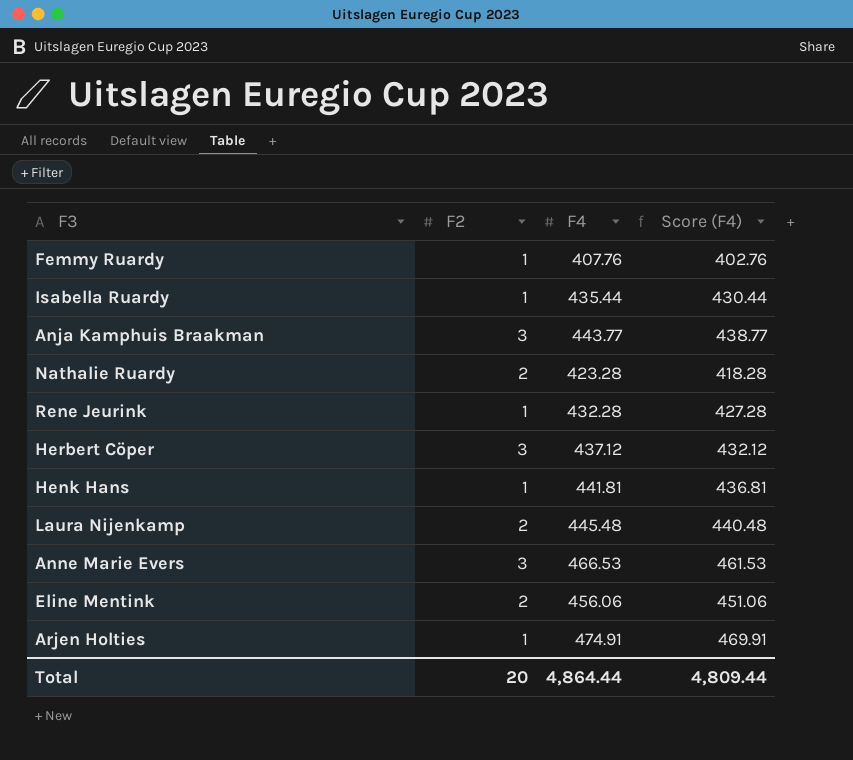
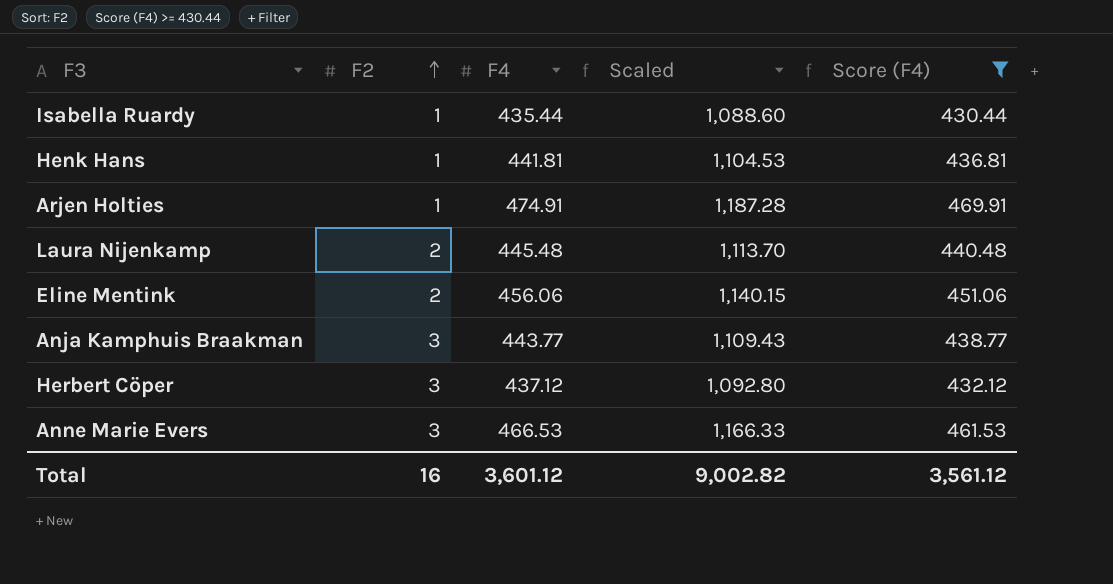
filter: none -> Score (F4) >= 430.44
row order: none -> F2 ascending
column Scaled | formula: none -> [F4] * 2.5
Total | F2: 20 -> 16
Total | F4: 4,864.44 -> 3,601.12
Total | Score (F4): 4,809.44 -> 3,561.12

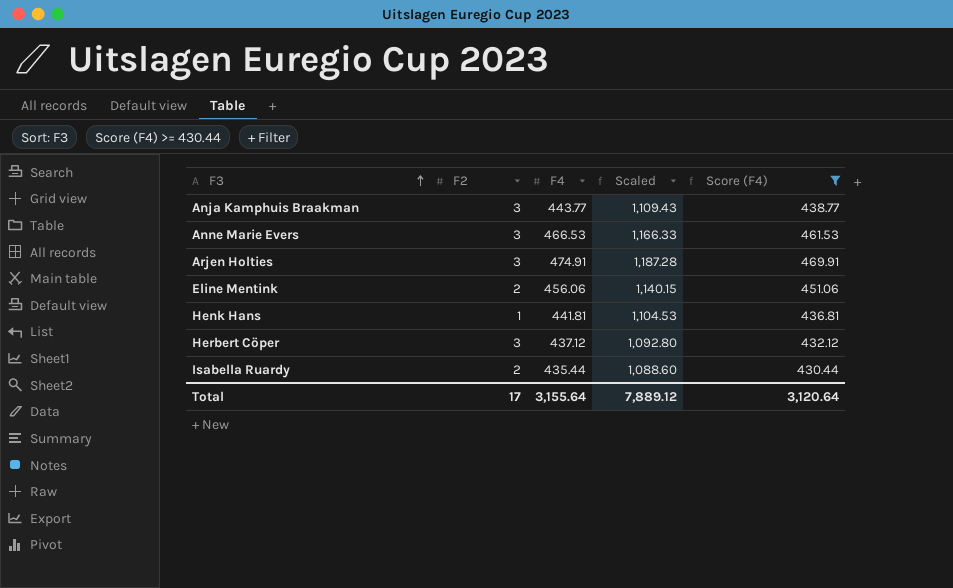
row order: F2 ascending -> F3 ascending
row Laura Nijenkamp: 2 | 445.48 | 1,113.70 | 440.48 -> none
Arjen Holties | F2: 1 -> 3
Isabella Ruardy | F2: 1 -> 2
Total | F2: 16 -> 17
Total | F4: 3,601.12 -> 3,155.64
Total | Scaled: 9,002.82 -> 7,889.12
Total | Score (F4): 3,561.12 -> 3,120.64

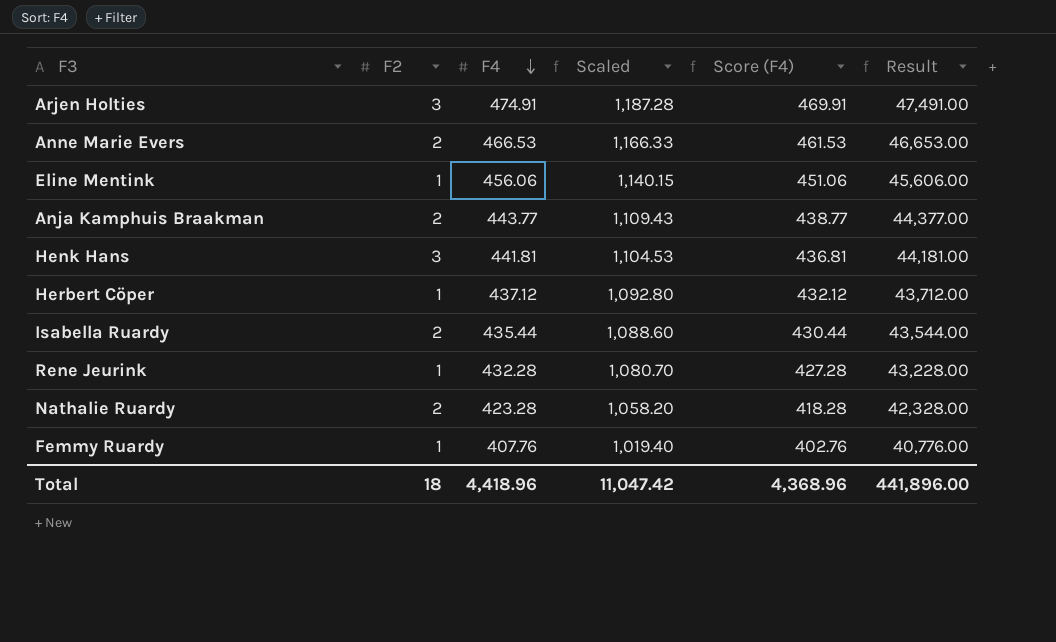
filter: Score (F4) >= 430.44 -> none
row order: F3 ascending -> F4 descending
column Result | formula: none -> [F4] * 100
Anne Marie Evers | F2: 3 -> 2
Eline Mentink | F2: 2 -> 1
Anja Kamphuis Braakman | F2: 3 -> 2
Henk Hans | F2: 1 -> 3
Herbert Cöper | F2: 3 -> 1
Total | F2: 17 -> 18
Total | F4: 3,155.64 -> 4,418.96
Total | Scaled: 7,889.12 -> 11,047.42
Total | Score (F4): 3,120.64 -> 4,368.96

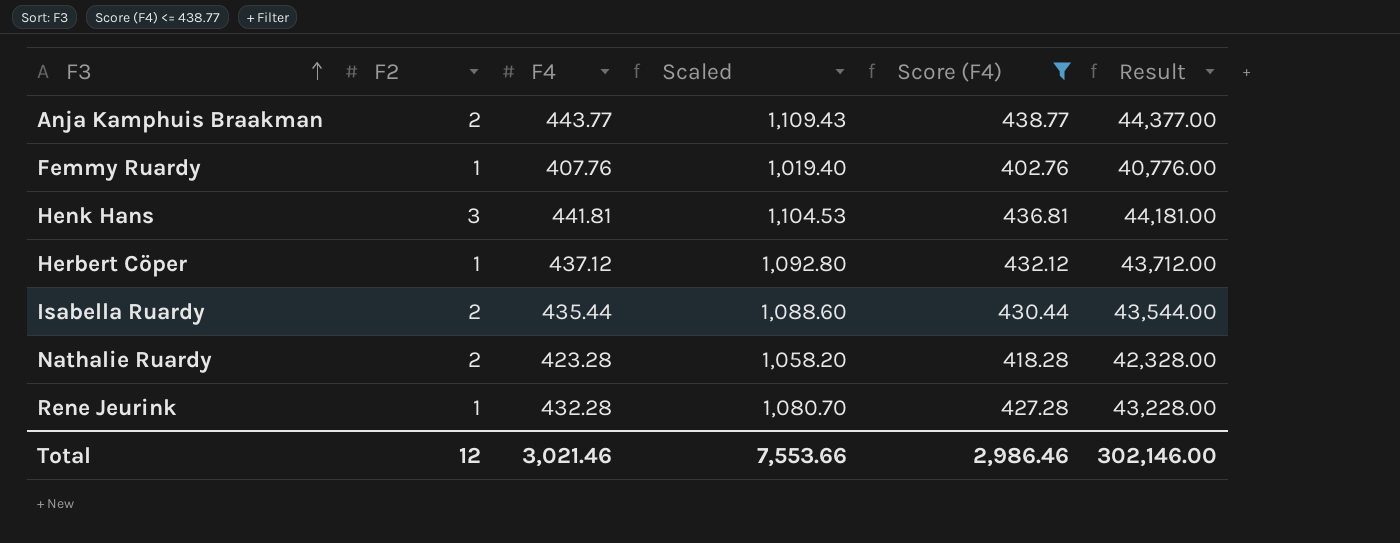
filter: none -> Score (F4) <= 438.77
row order: F4 descending -> F3 ascending
Total | F2: 18 -> 12
Total | F4: 4,418.96 -> 3,021.46
Total | Scaled: 11,047.42 -> 7,553.66
Total | Score (F4): 4,368.96 -> 2,986.46
Total | Result: 441,896.00 -> 302,146.00

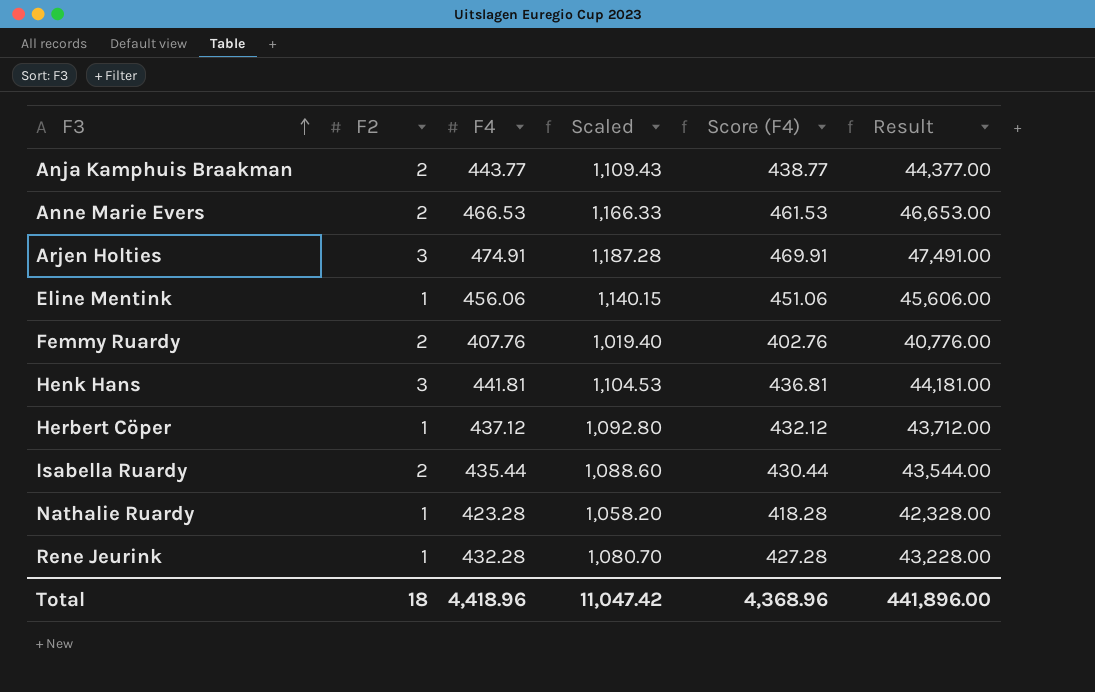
filter: Score (F4) <= 438.77 -> none
Femmy Ruardy | F2: 1 -> 2
Nathalie Ruardy | F2: 2 -> 1
Total | F2: 12 -> 18
Total | F4: 3,021.46 -> 4,418.96
Total | Scaled: 7,553.66 -> 11,047.42
Total | Score (F4): 2,986.46 -> 4,368.96
Total | Result: 302,146.00 -> 441,896.00

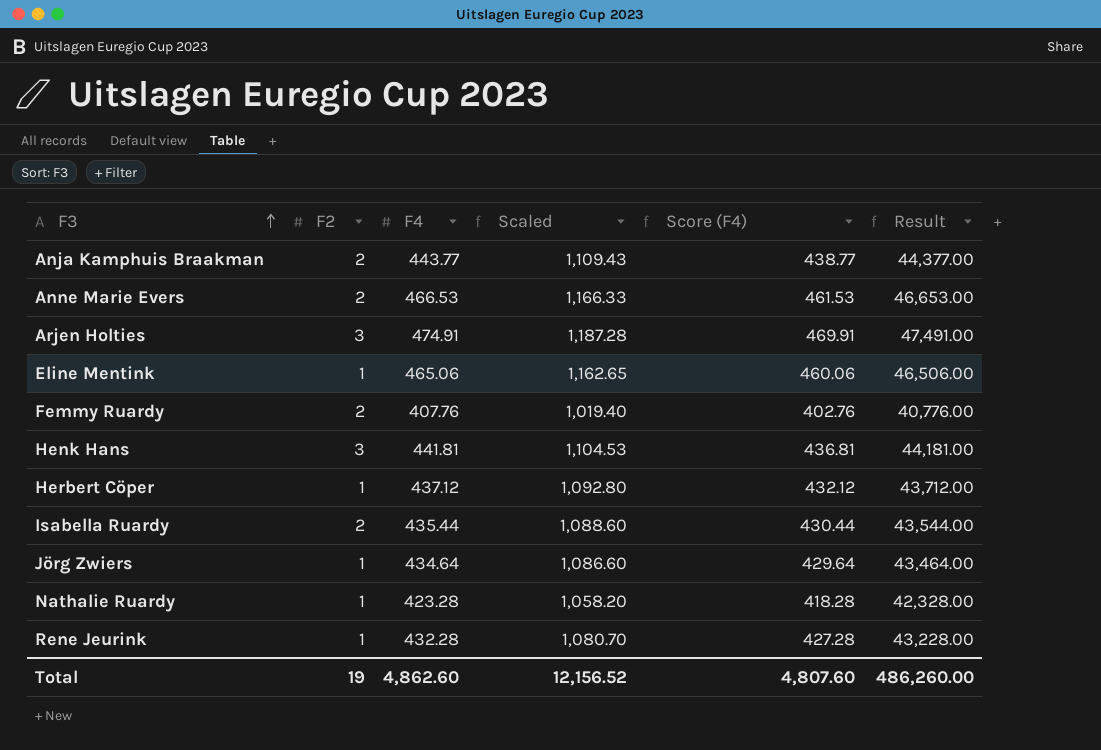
Eline Mentink | F4: 456.06 -> 465.06
Eline Mentink | Scaled: 1,140.15 -> 1,162.65
Eline Mentink | Score (F4): 451.06 -> 460.06
Eline Mentink | Result: 45,606.00 -> 46,506.00
row Jörg Zwiers: none -> 1 | 434.64 | 1,086.60 | 429.64 | 43,464.00
Total | F2: 18 -> 19
Total | F4: 4,418.96 -> 4,862.60
Total | Scaled: 11,047.42 -> 12,156.52
Total | Score (F4): 4,368.96 -> 4,807.60
Total | Result: 441,896.00 -> 486,260.00

